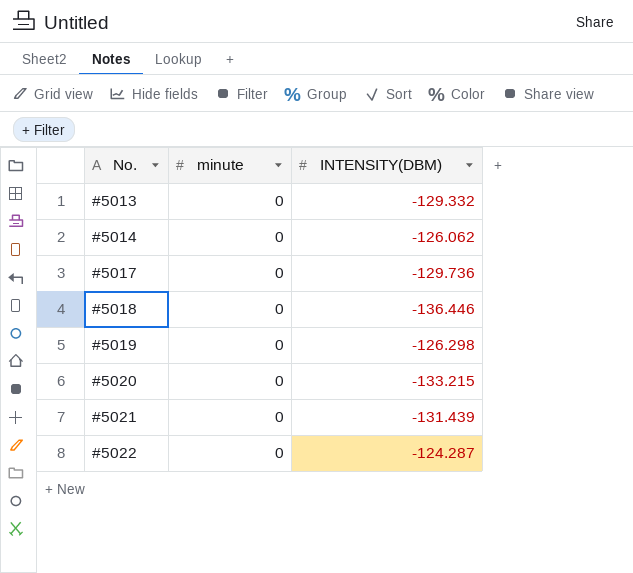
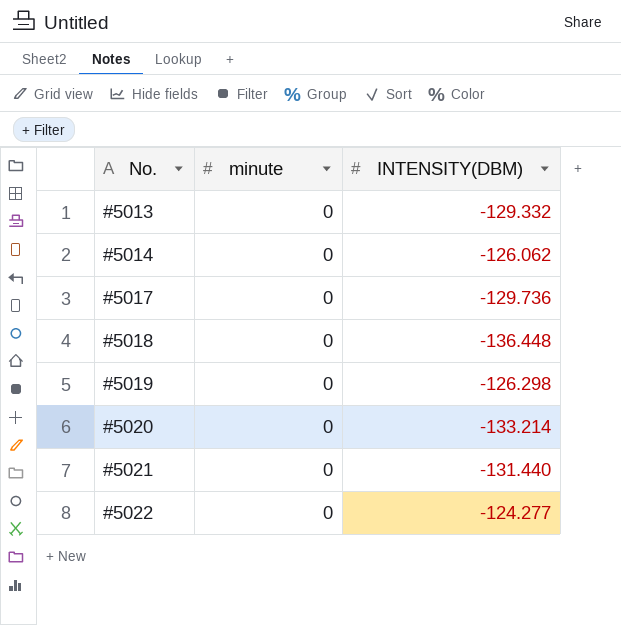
#5018 | INTENSITY(DBM): -136.446 -> -136.448
#5020 | INTENSITY(DBM): -133.215 -> -133.214
#5021 | INTENSITY(DBM): -131.439 -> -131.440
#5022 | INTENSITY(DBM): -124.287 -> -124.277

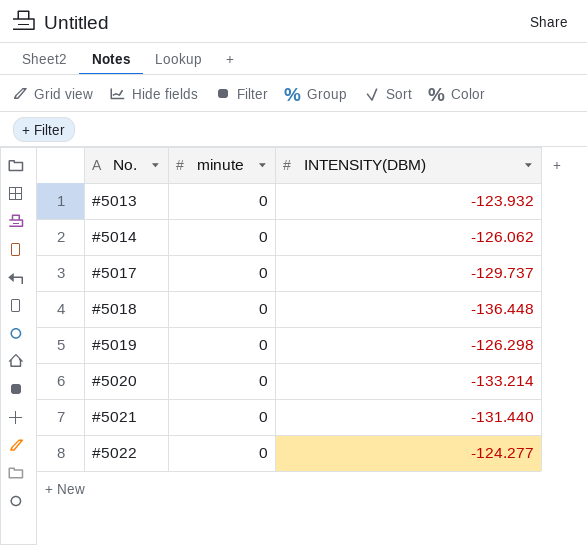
#5013 | INTENSITY(DBM): -129.332 -> -123.932
#5017 | INTENSITY(DBM): -129.736 -> -129.737

